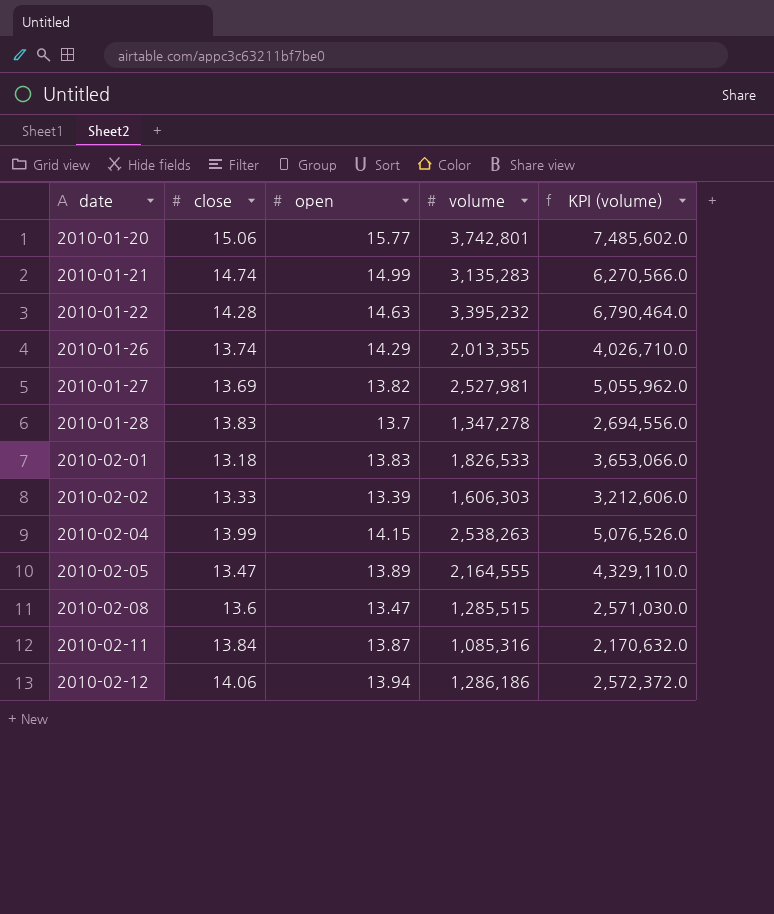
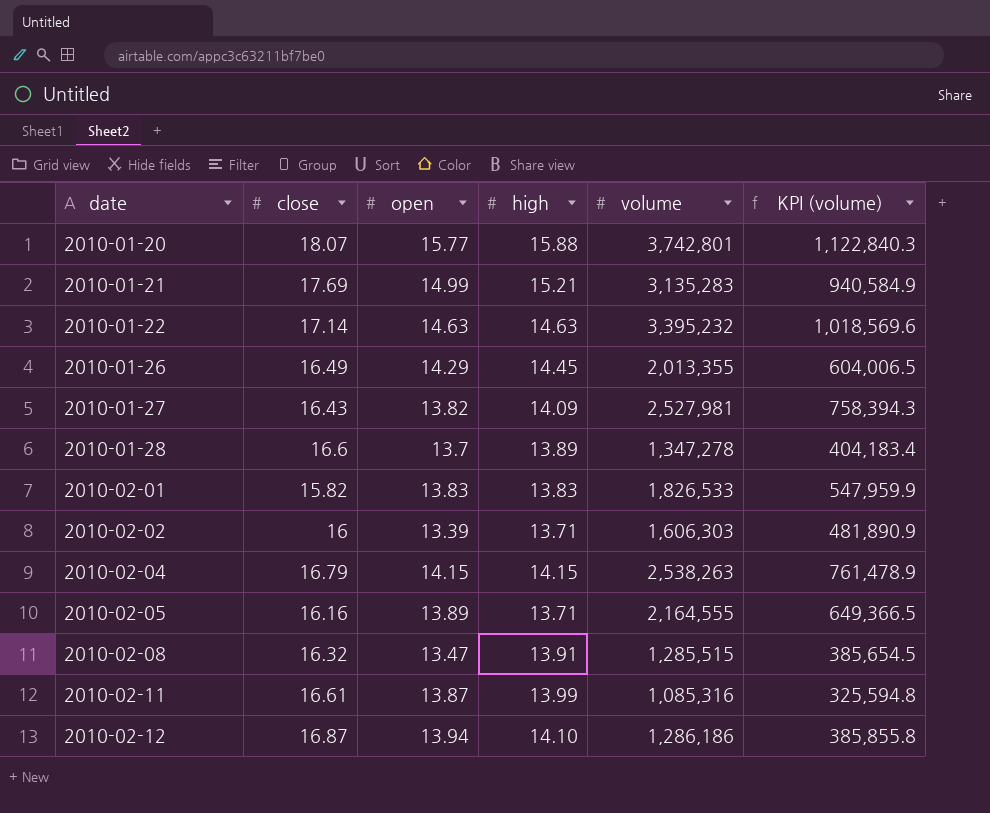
column high | position: none -> 4
column KPI (volume) | formula: [volume] * 2 -> [volume] * 0.3
2010-01-20 | close: 15.06 -> 18.07
2010-01-21 | close: 14.74 -> 17.69
2010-01-22 | close: 14.28 -> 17.14
2010-01-26 | close: 13.74 -> 16.49
2010-01-27 | close: 13.69 -> 16.43
2010-01-28 | close: 13.83 -> 16.6
2010-02-01 | close: 13.18 -> 15.82
2010-02-02 | close: 13.33 -> 16
2010-02-04 | close: 13.99 -> 16.79
2010-02-05 | close: 13.47 -> 16.16
2010-02-08 | close: 13.6 -> 16.32
2010-02-11 | close: 13.84 -> 16.61
2010-02-12 | close: 14.06 -> 16.87

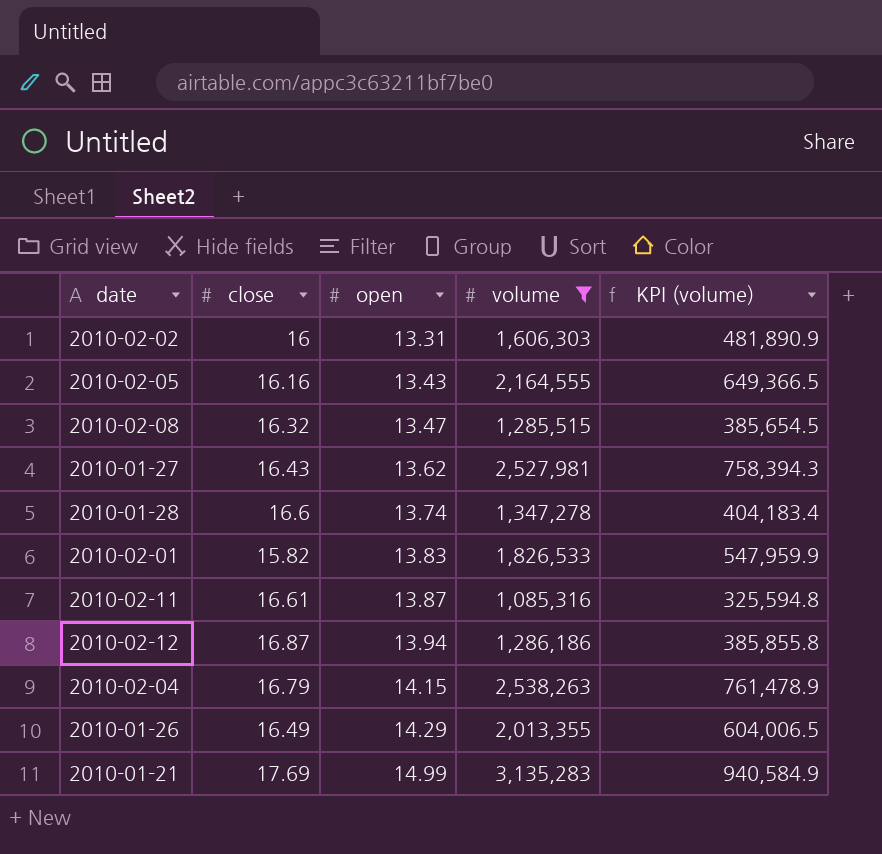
filter: none -> volume <= 3,135,283
row order: date ascending -> open ascending
column high | position: 4 -> none
2010-02-02 | open: 13.39 -> 13.31
2010-02-05 | open: 13.89 -> 13.43
2010-01-27 | open: 13.82 -> 13.62
2010-01-28 | open: 13.7 -> 13.74

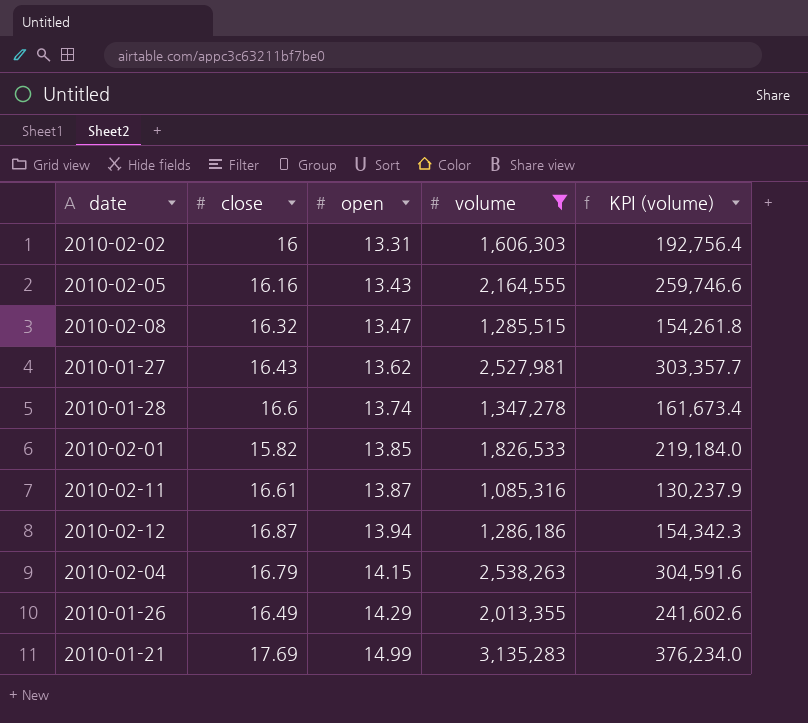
column KPI (volume) | formula: [volume] * 0.3 -> [volume] * 0.12
2010-02-01 | open: 13.83 -> 13.85

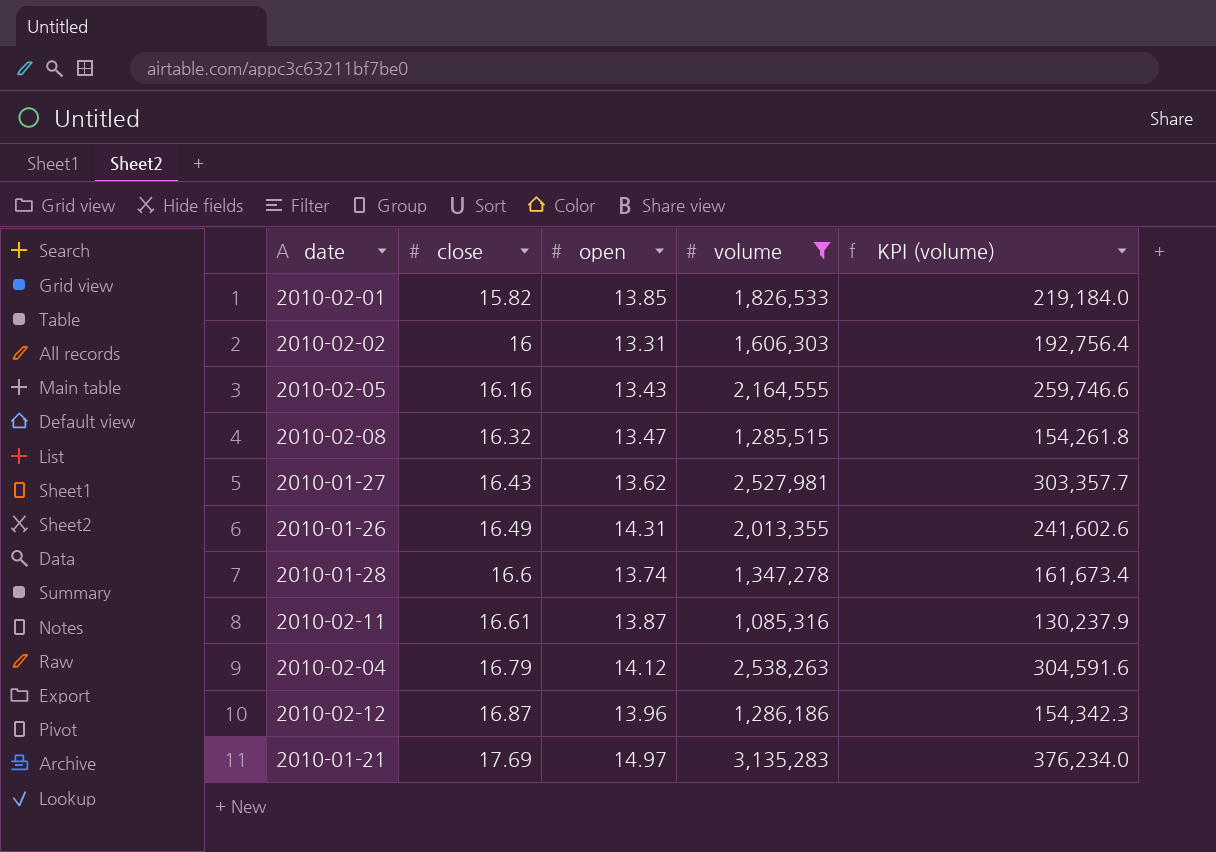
row order: open ascending -> close ascending
2010-01-26 | open: 14.29 -> 14.31
2010-02-04 | open: 14.15 -> 14.12
2010-02-12 | open: 13.94 -> 13.96
2010-01-21 | open: 14.99 -> 14.97

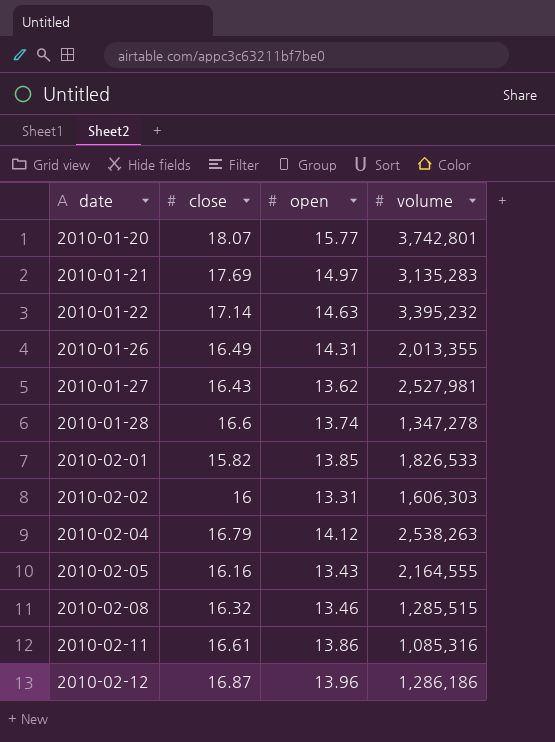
filter: volume <= 3,135,283 -> none
row order: close ascending -> date ascending
column KPI (volume) | formula: [volume] * 0.12 -> none
2010-02-08 | open: 13.47 -> 13.46
2010-02-11 | open: 13.87 -> 13.86

